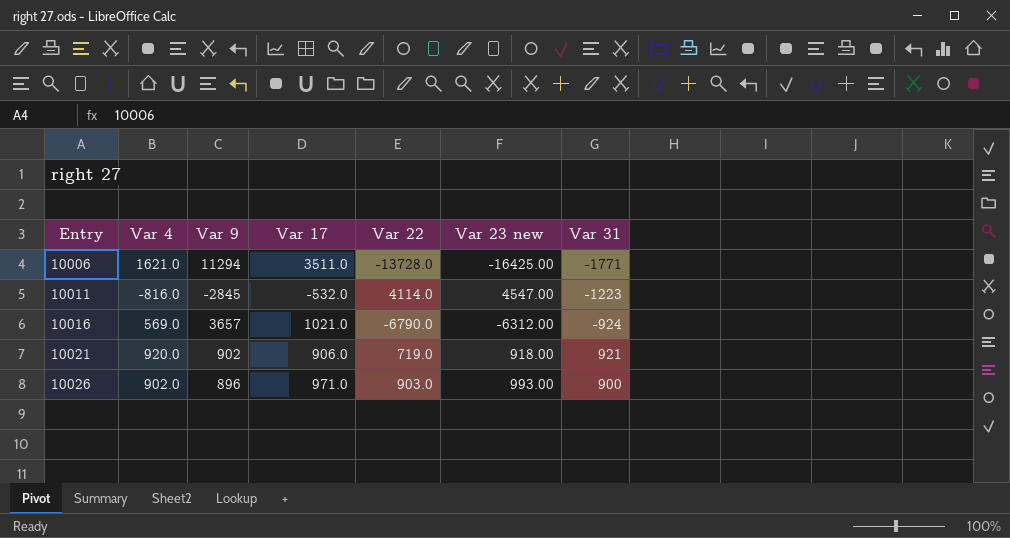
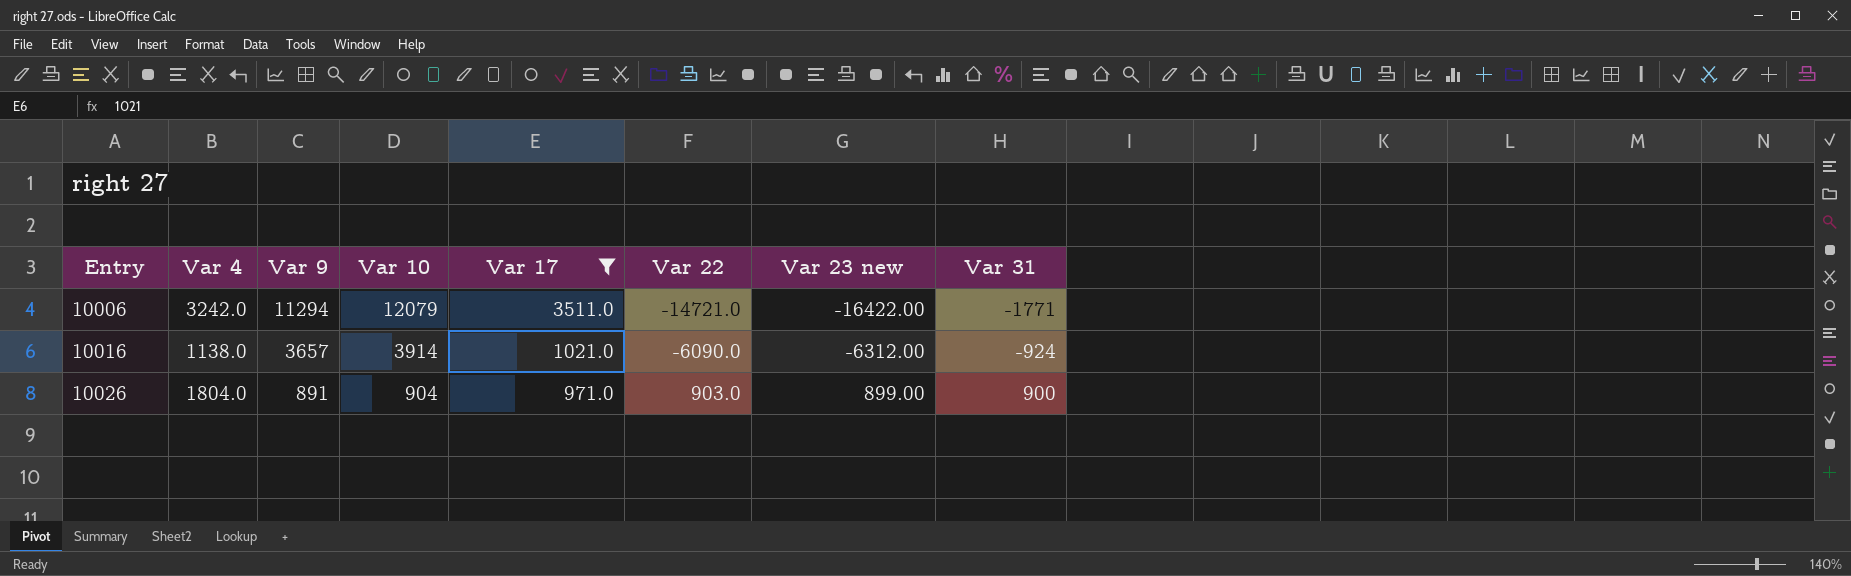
filter: none -> Var 17 >= 971.0
column Var 10 | position: none -> 4
10006 | Var 4: 1621.0 -> 3242.0
10006 | Var 22: -13728.0 -> -14721.0
10006 | Var 23 new: -16425.00 -> -16422.00
10016 | Var 4: 569.0 -> 1138.0
10016 | Var 22: -6790.0 -> -6090.0
10026 | Var 4: 902.0 -> 1804.0
10026 | Var 9: 896 -> 891
10026 | Var 23 new: 993.00 -> 899.00

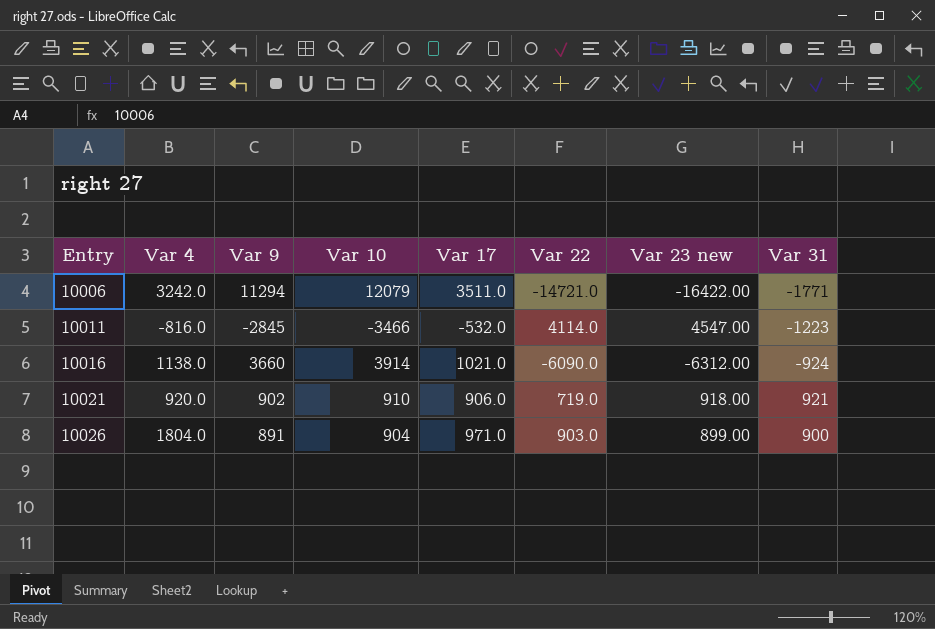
filter: Var 17 >= 971.0 -> none
10016 | Var 9: 3657 -> 3660

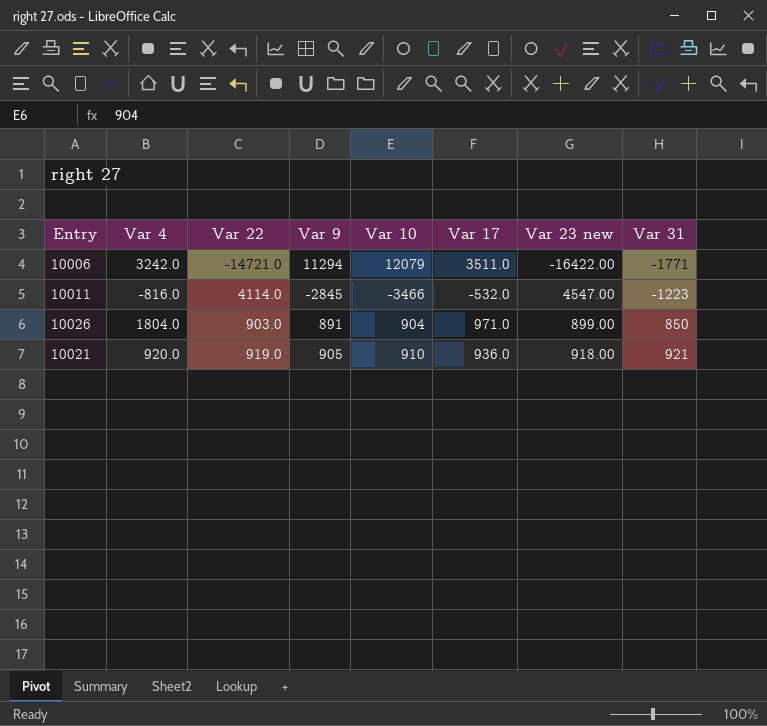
row order: Entry ascending -> Var 31 ascending
column Var 22 | position: 6 -> 3
row 10016: 1138.0 | 3660 | 3914 | 1021.0 | -6090.0 | -6312.00 | -924 -> none
10026 | Var 31: 900 -> 850
10021 | Var 22: 719.0 -> 919.0
10021 | Var 9: 902 -> 905
10021 | Var 17: 906.0 -> 936.0

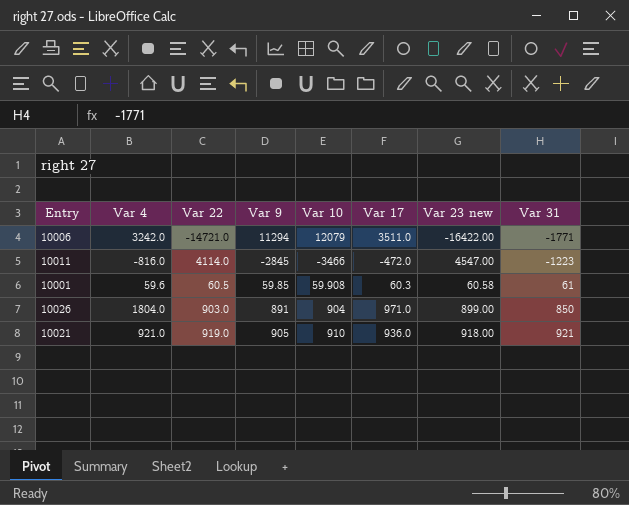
10011 | Var 17: -532.0 -> -472.0
row 10001: none -> 59.6 | 60.5 | 59.85 | 59.908 | 60.3 | 60.58 | 61
10021 | Var 4: 920.0 -> 921.0

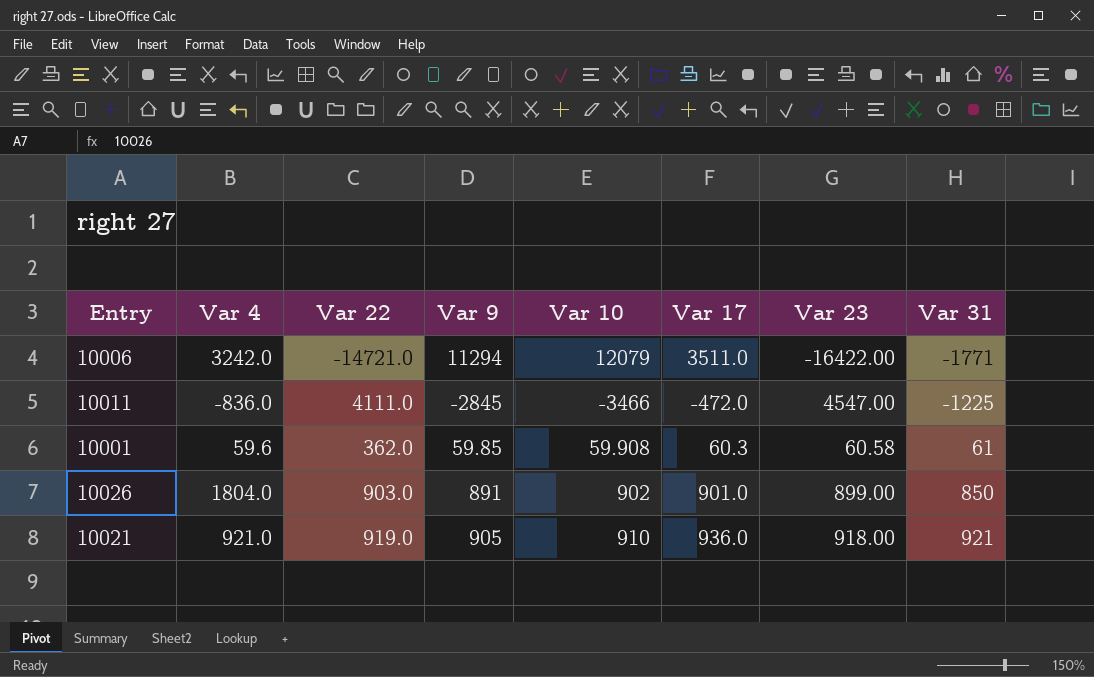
column name: Var 23 new -> Var 23
10011 | Var 4: -816.0 -> -836.0
10011 | Var 22: 4114.0 -> 4111.0
10011 | Var 31: -1223 -> -1225
10001 | Var 22: 60.5 -> 362.0
10026 | Var 10: 904 -> 902
10026 | Var 17: 971.0 -> 901.0

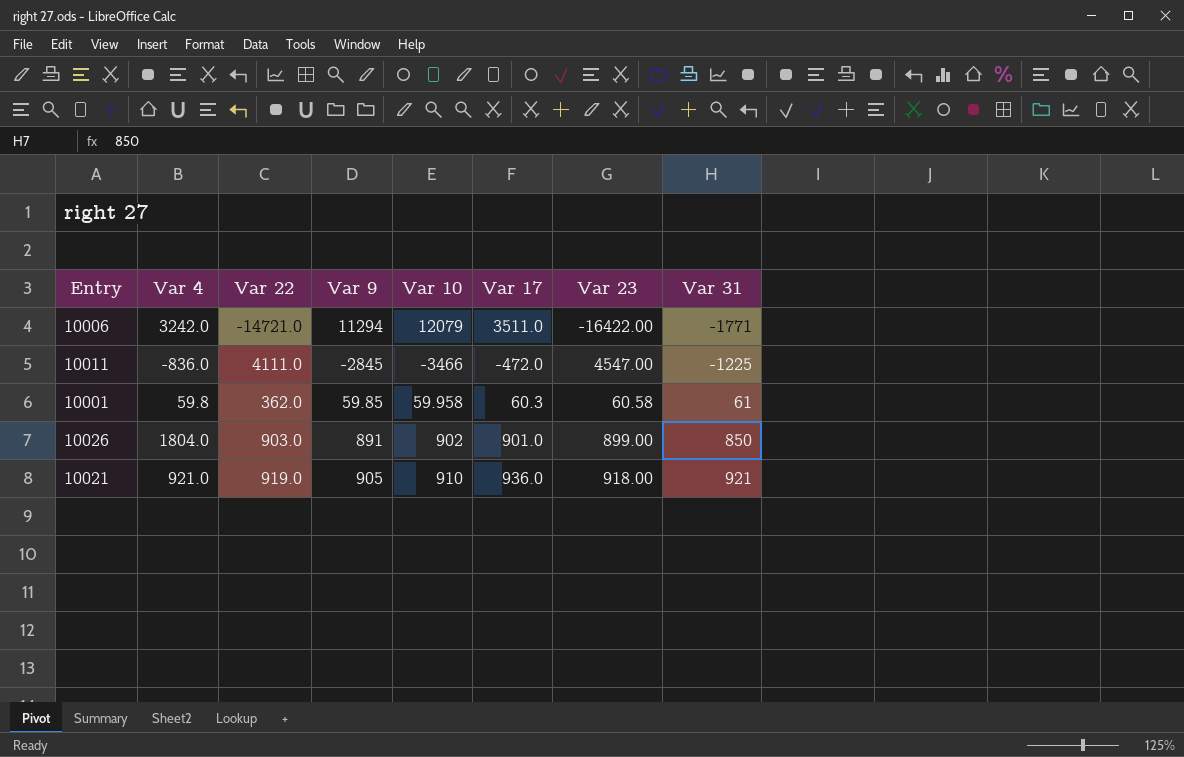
10001 | Var 4: 59.6 -> 59.8
10001 | Var 10: 59.908 -> 59.958

